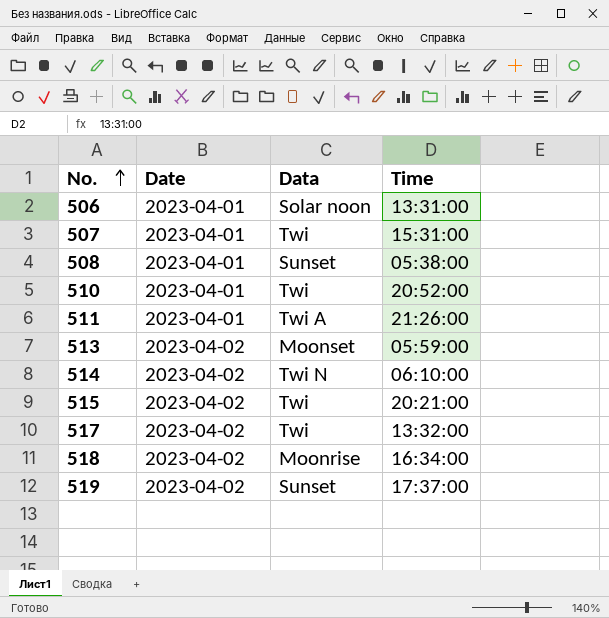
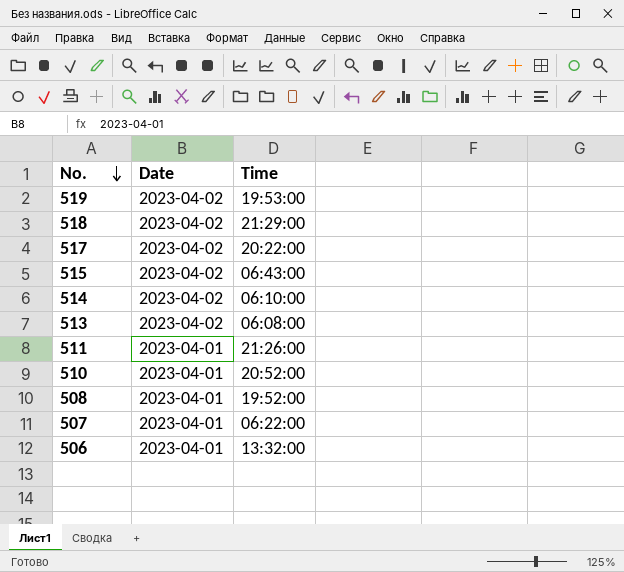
row order: No. ascending -> No. descending
column Data | position: 3 -> none
519 | Time: 17:37:00 -> 19:53:00
518 | Time: 16:34:00 -> 21:29:00
517 | Time: 13:32:00 -> 20:22:00
515 | Time: 20:21:00 -> 06:43:00
513 | Time: 05:59:00 -> 06:08:00
508 | Time: 05:38:00 -> 19:52:00
507 | Time: 15:31:00 -> 06:22:00
506 | Time: 13:31:00 -> 13:32:00

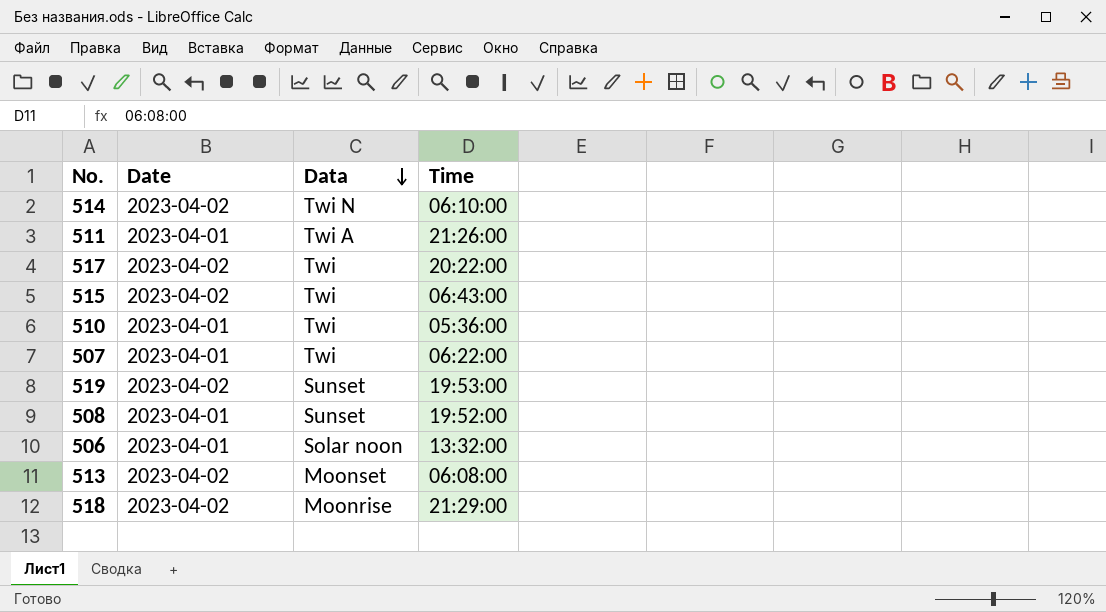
row order: No. descending -> Data descending
column Data | position: none -> 3
510 | Time: 20:52:00 -> 05:36:00

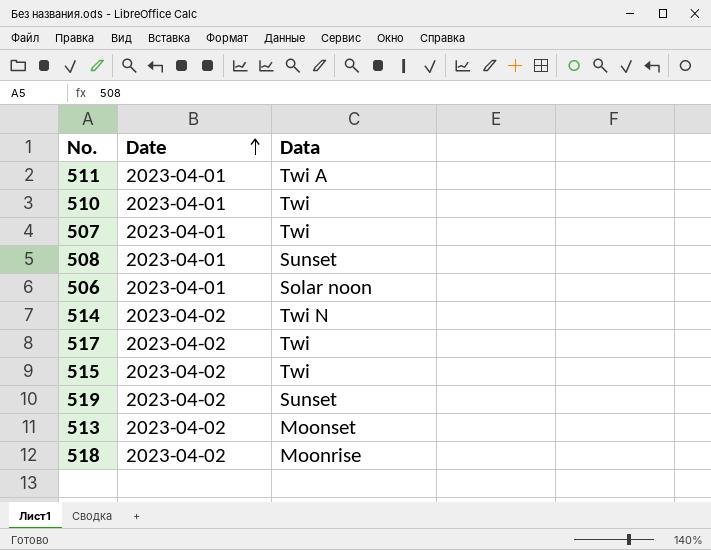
row order: Data descending -> Date ascending
column Time | position: 4 -> none

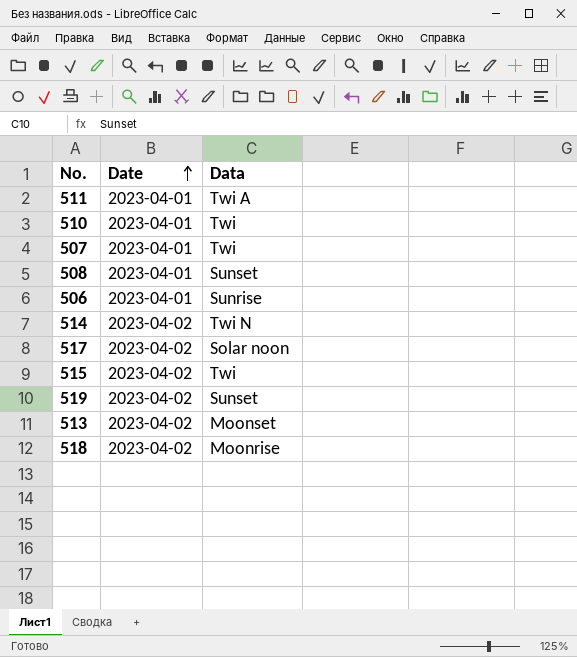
506 | Data: Solar noon -> Sunrise
517 | Data: Twi -> Solar noon

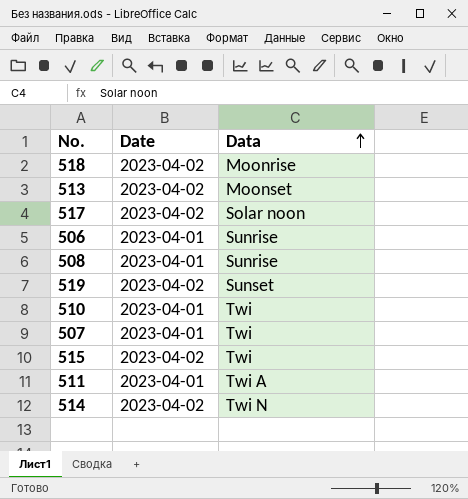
row order: Date ascending -> Data ascending
508 | Data: Sunset -> Sunrise

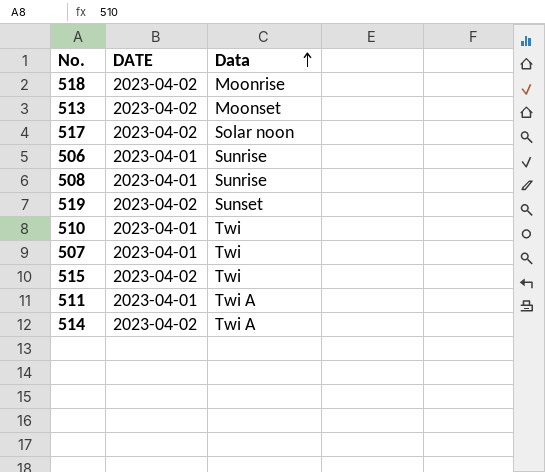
column name: Date -> DATE
514 | Data: Twi N -> Twi A

